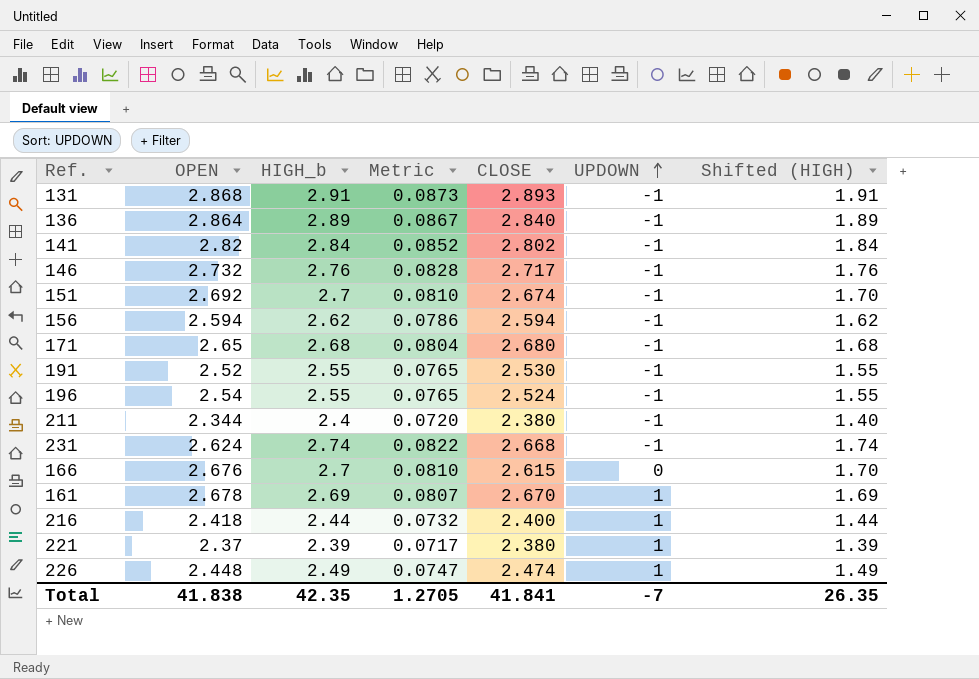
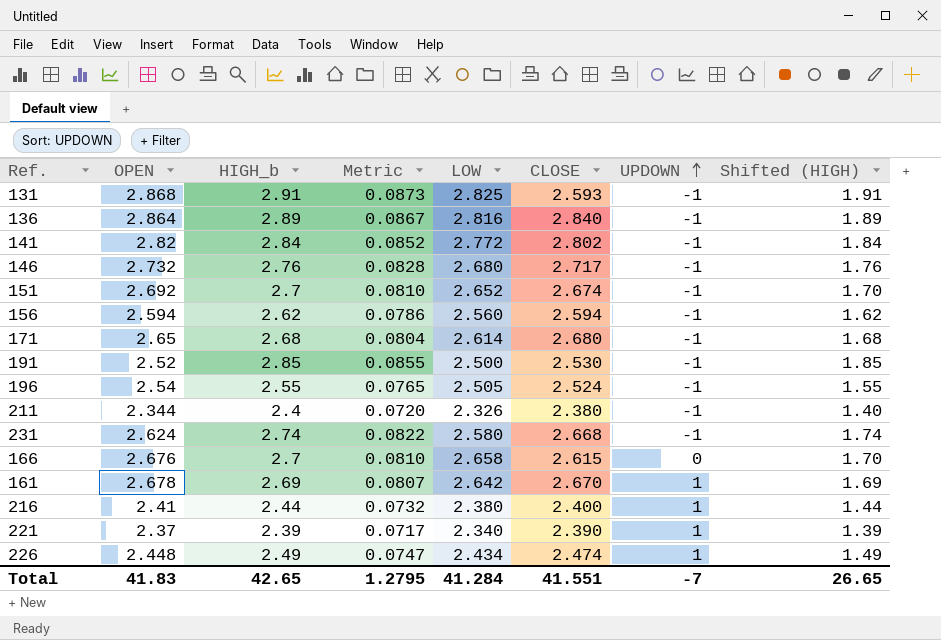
column LOW | position: none -> 5
131 | CLOSE: 2.893 -> 2.593
191 | HIGH_b: 2.55 -> 2.85
191 | Metric: 0.0765 -> 0.0855
191 | Shifted (HIGH): 1.55 -> 1.85
216 | OPEN: 2.418 -> 2.41
221 | CLOSE: 2.380 -> 2.390
Total | OPEN: 41.838 -> 41.83
Total | HIGH_b: 42.35 -> 42.65
Total | Metric: 1.2705 -> 1.2795
Total | CLOSE: 41.841 -> 41.551
Total | Shifted (HIGH): 26.35 -> 26.65

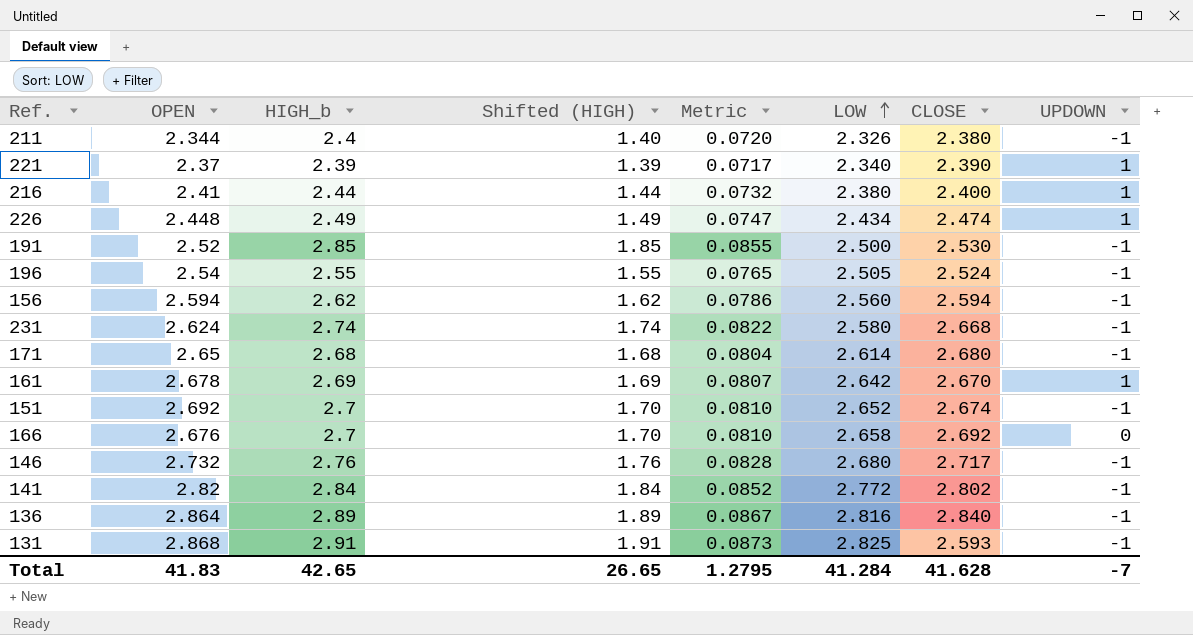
row order: UPDOWN ascending -> LOW ascending
column Shifted (HIGH) | position: 8 -> 4
166 | CLOSE: 2.615 -> 2.692
Total | CLOSE: 41.551 -> 41.628

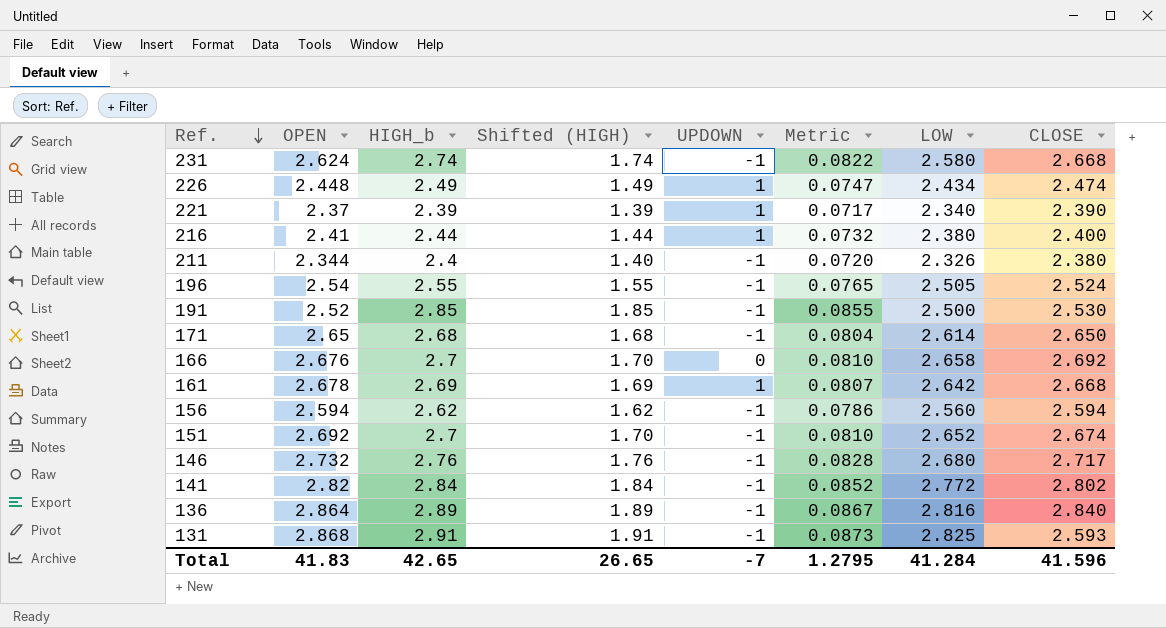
row order: LOW ascending -> Ref. descending
column UPDOWN | position: 8 -> 5
171 | CLOSE: 2.680 -> 2.650
161 | CLOSE: 2.670 -> 2.668
Total | CLOSE: 41.628 -> 41.596

